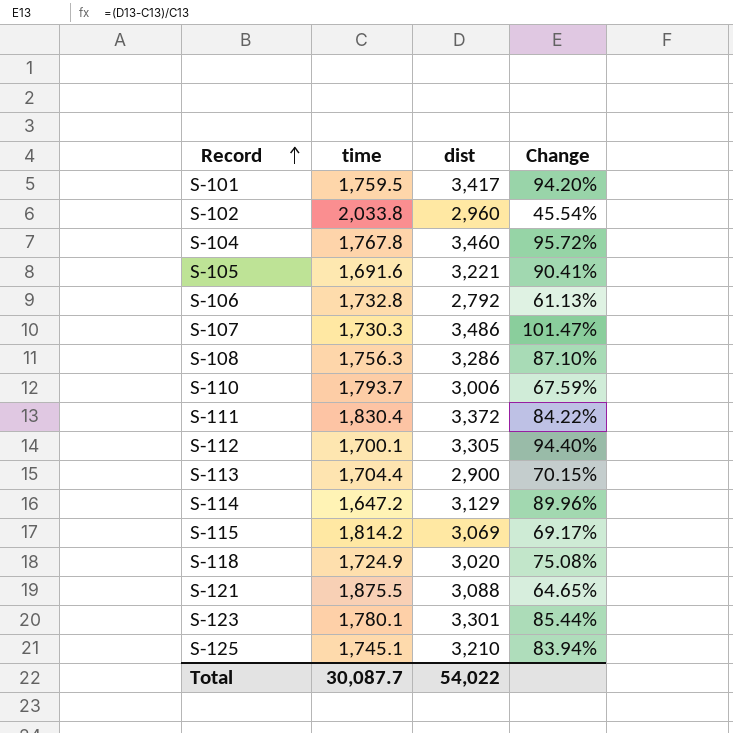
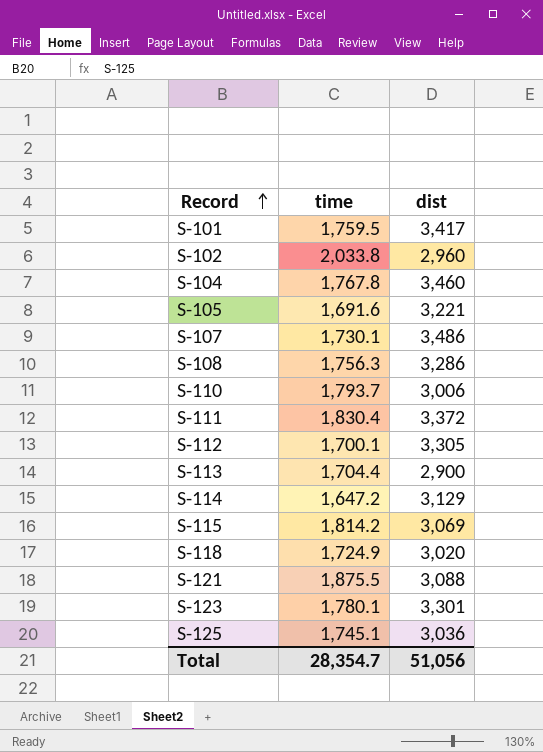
column Change | formula: ([dist] - [time]) / [time] -> none
row S-106: 1,732.8 | 2,792 | 61.13% -> none
S-107 | time: 1,730.3 -> 1,730.1
S-125 | dist: 3,210 -> 3,036
Total | time: 30,087.7 -> 28,354.7
Total | dist: 54,022 -> 51,056

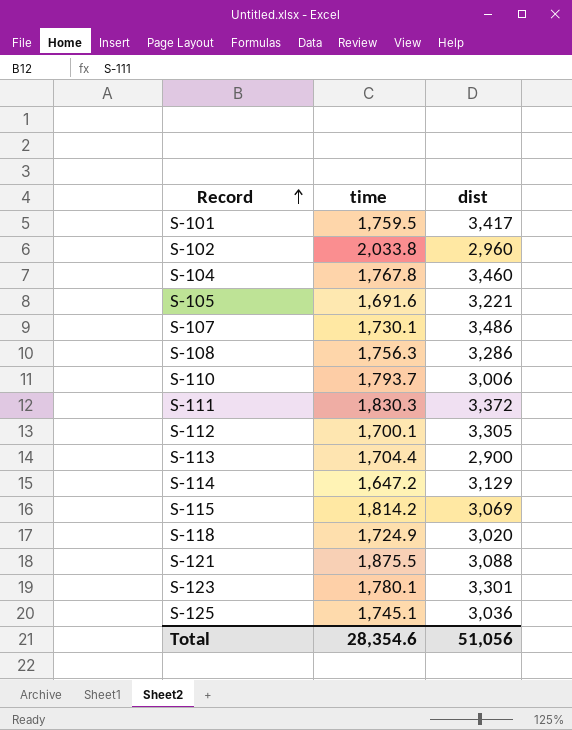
S-111 | time: 1,830.4 -> 1,830.3
Total | time: 28,354.7 -> 28,354.6

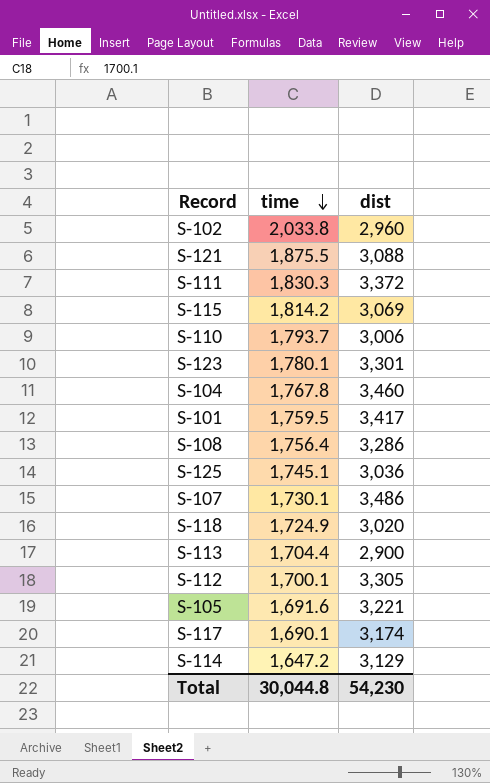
row order: Record ascending -> time descending
S-108 | time: 1,756.3 -> 1,756.4
row S-117: none -> 1,690.1 | 3,174
Total | time: 28,354.6 -> 30,044.8
Total | dist: 51,056 -> 54,230

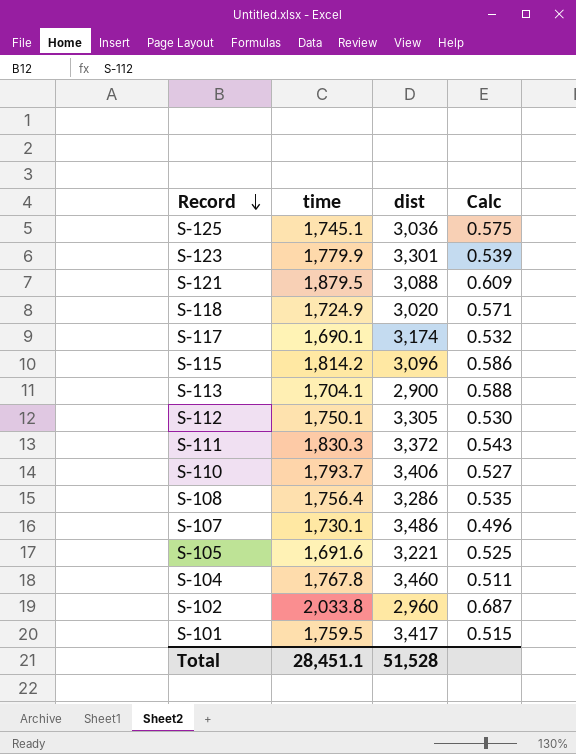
row order: time descending -> Record descending
column Calc | formula: none -> [time] / [dist]
row S-114: 1,647.2 | 3,129 -> none
S-123 | time: 1,780.1 -> 1,779.9
S-121 | time: 1,875.5 -> 1,879.5
S-115 | dist: 3,069 -> 3,096
S-113 | time: 1,704.4 -> 1,704.1
S-112 | time: 1,700.1 -> 1,750.1
S-110 | dist: 3,006 -> 3,406
Total | time: 30,044.8 -> 28,451.1
Total | dist: 54,230 -> 51,528

